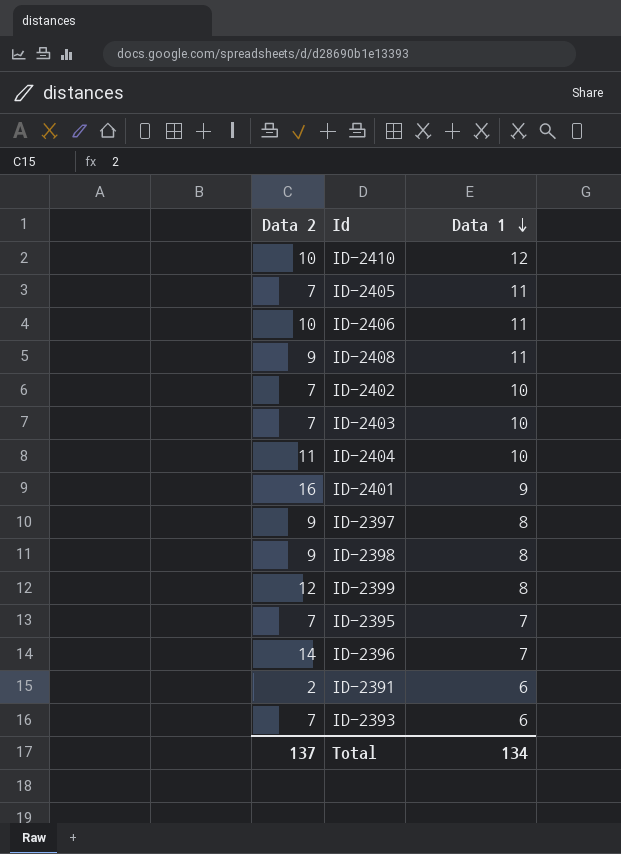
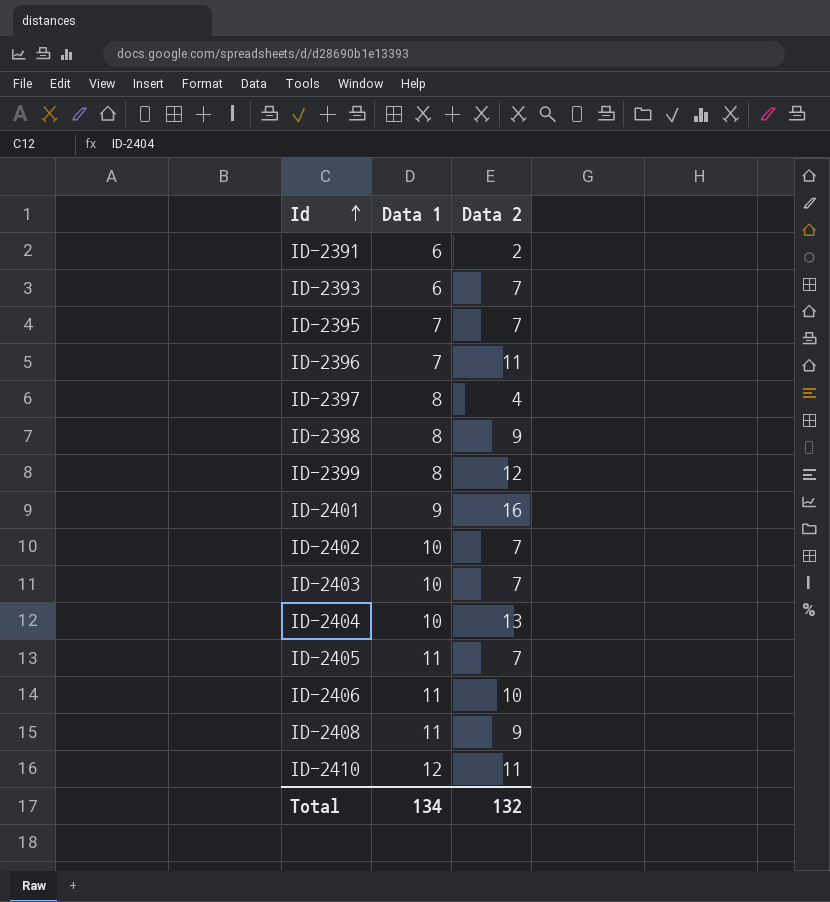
row order: Data 1 descending -> Id ascending
column Data 2 | position: 1 -> 3
ID-2396 | Data 2: 14 -> 11
ID-2397 | Data 2: 9 -> 4
ID-2404 | Data 2: 11 -> 13
ID-2410 | Data 2: 10 -> 11
Total | Data 2: 137 -> 132

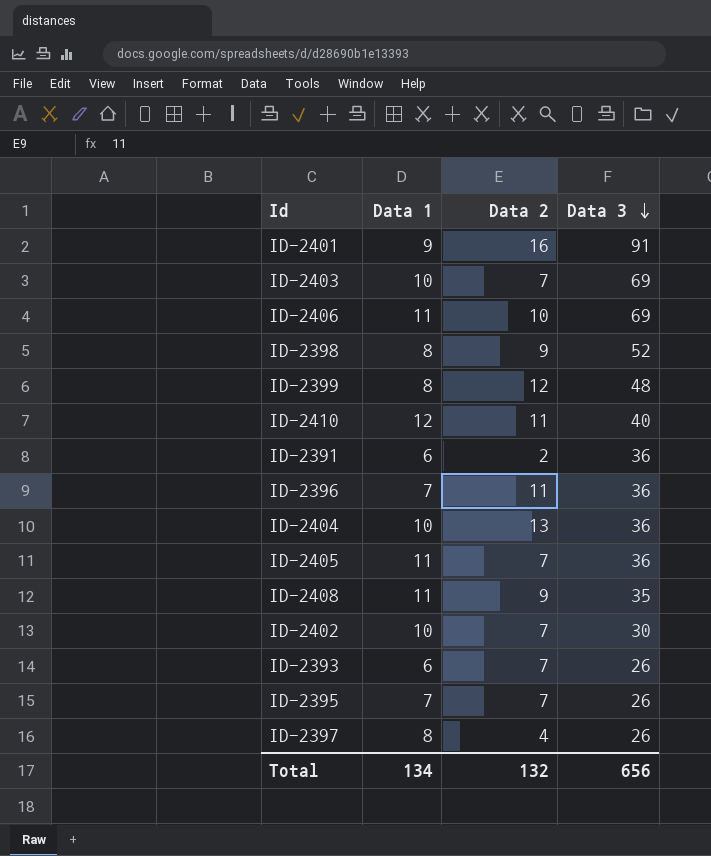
row order: Id ascending -> Data 3 descending
column Data 3 | position: none -> 4

